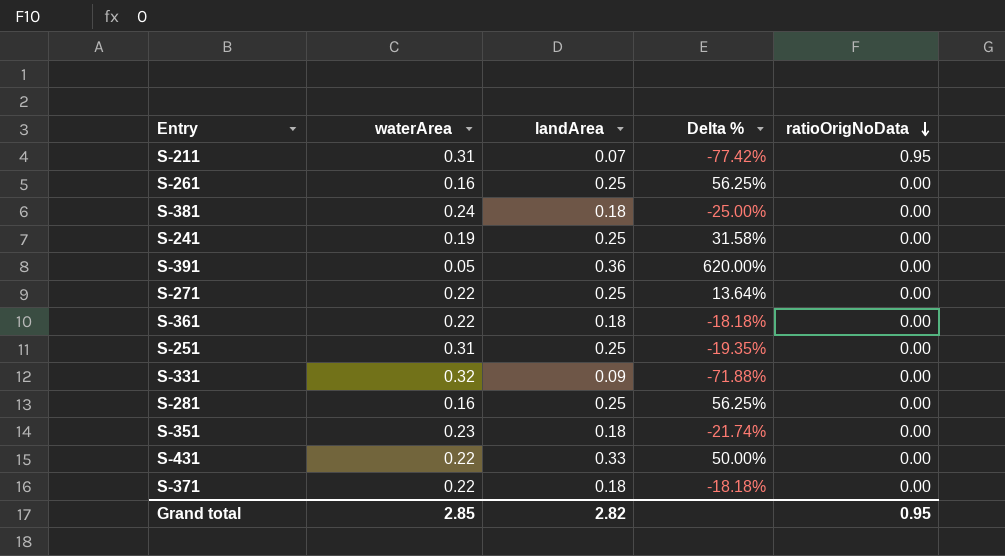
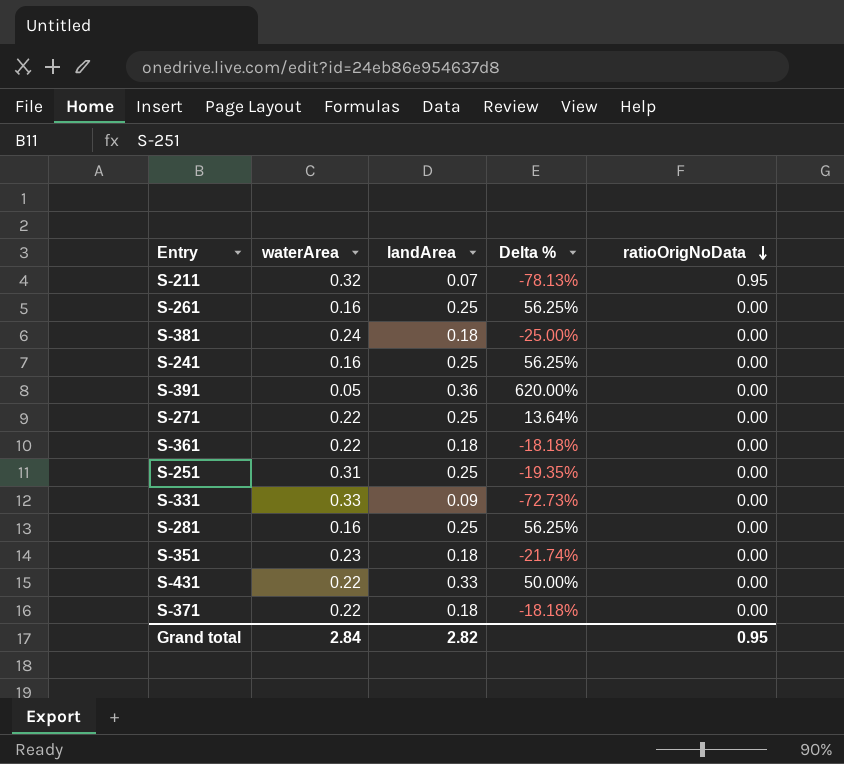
S-211 | waterArea: 0.31 -> 0.32
S-211 | Delta %: -77.42% -> -78.13%
S-241 | waterArea: 0.19 -> 0.16
S-241 | Delta %: 31.58% -> 56.25%
S-331 | waterArea: 0.32 -> 0.33
S-331 | Delta %: -71.88% -> -72.73%
Grand total | waterArea: 2.85 -> 2.84

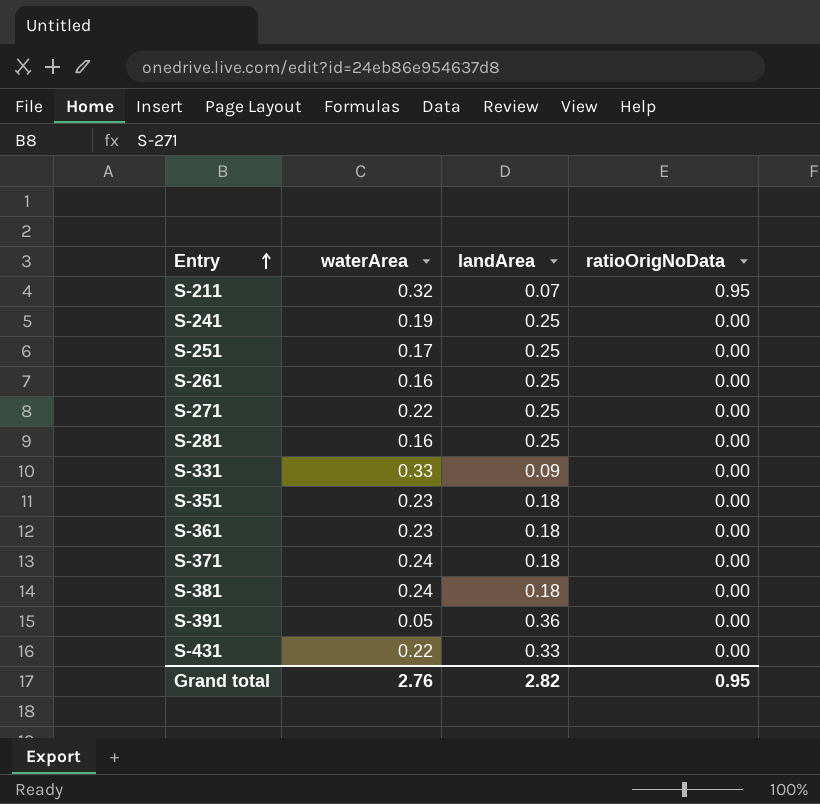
row order: ratioOrigNoData descending -> Entry ascending
column Delta % | formula: ([landArea] - [waterArea]) / [waterArea] -> none
S-241 | waterArea: 0.16 -> 0.19
S-251 | waterArea: 0.31 -> 0.17
S-361 | waterArea: 0.22 -> 0.23
S-371 | waterArea: 0.22 -> 0.24
Grand total | waterArea: 2.84 -> 2.76

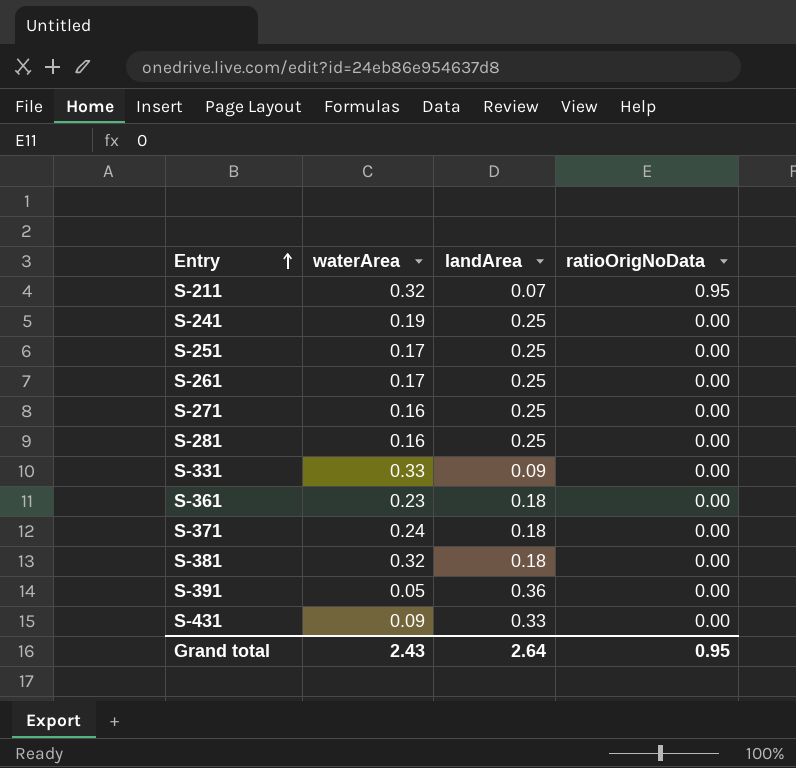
row S-351: 0.23 | 0.18 | 0.00 -> none
S-261 | waterArea: 0.16 -> 0.17
S-271 | waterArea: 0.22 -> 0.16
S-381 | waterArea: 0.24 -> 0.32
S-431 | waterArea: 0.22 -> 0.09
Grand total | waterArea: 2.76 -> 2.43
Grand total | landArea: 2.82 -> 2.64

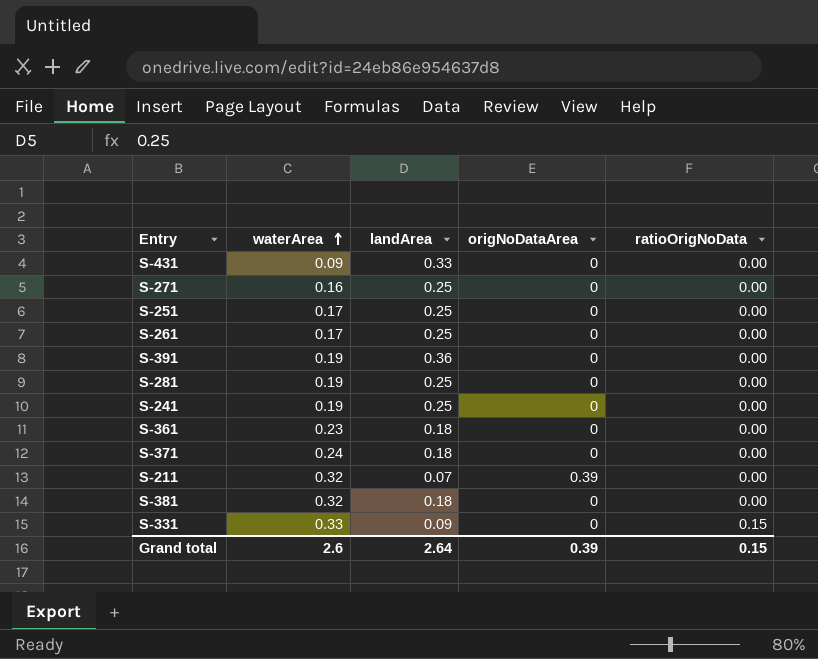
row order: Entry ascending -> waterArea ascending
column origNoDataArea | position: none -> 4
S-391 | waterArea: 0.05 -> 0.19
S-281 | waterArea: 0.16 -> 0.19
S-211 | ratioOrigNoData: 0.95 -> 0.00
S-331 | ratioOrigNoData: 0.00 -> 0.15
Grand total | waterArea: 2.43 -> 2.6
Grand total | ratioOrigNoData: 0.95 -> 0.15

